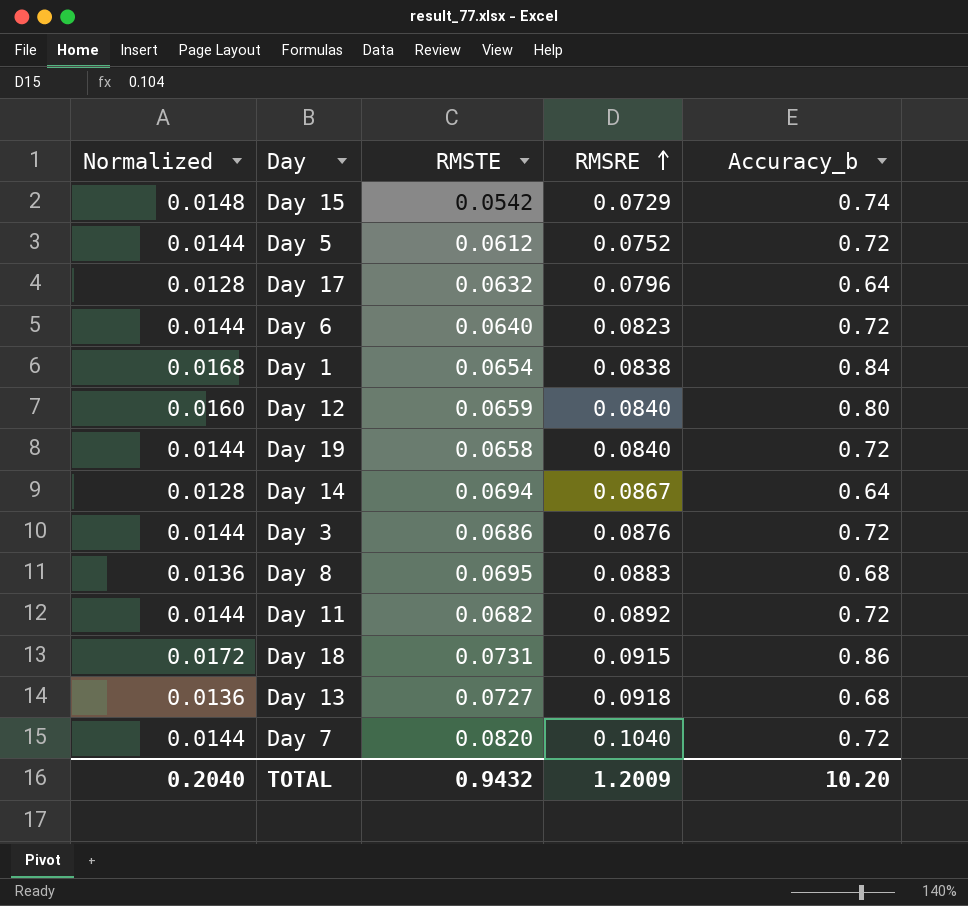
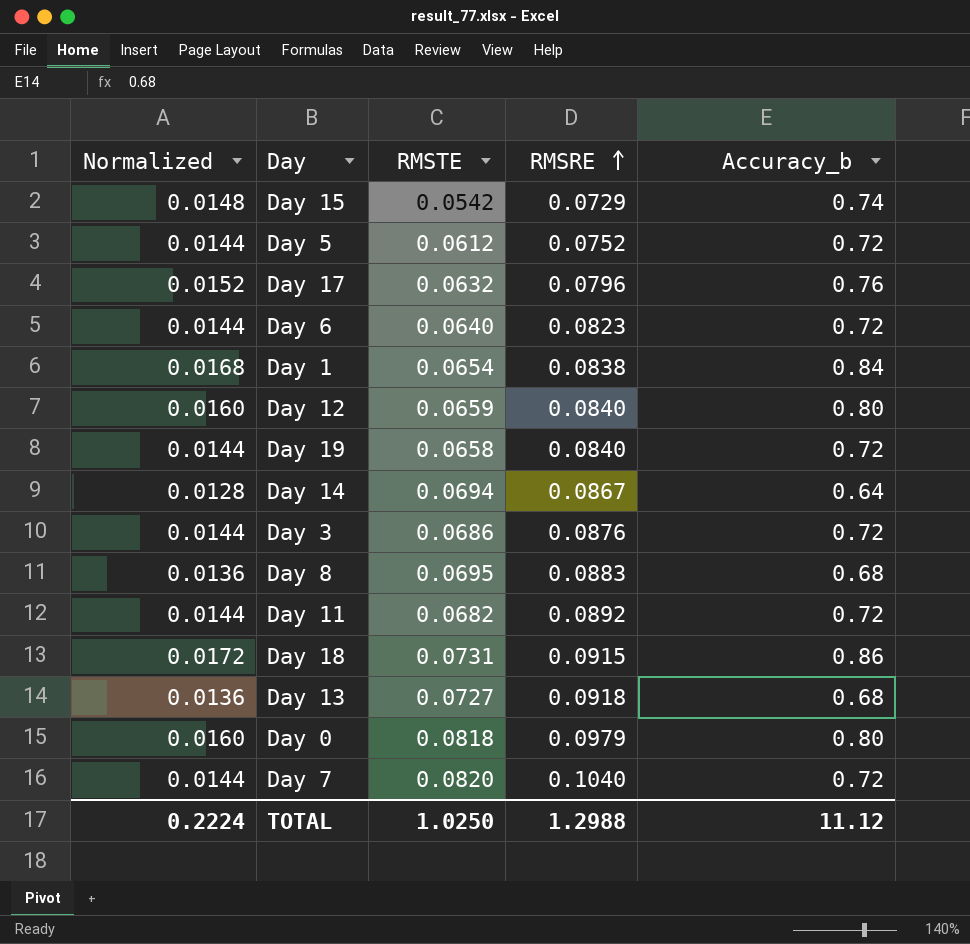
Day 17 | Normalized: 0.0128 -> 0.0152
Day 17 | Accuracy_b: 0.64 -> 0.76
row Day 0: none -> 0.0160 | 0.0818 | 0.0979 | 0.80
TOTAL | Normalized: 0.2040 -> 0.2224
TOTAL | RMSTE: 0.9432 -> 1.0250
TOTAL | RMSRE: 1.2009 -> 1.2988
TOTAL | Accuracy_b: 10.20 -> 11.12

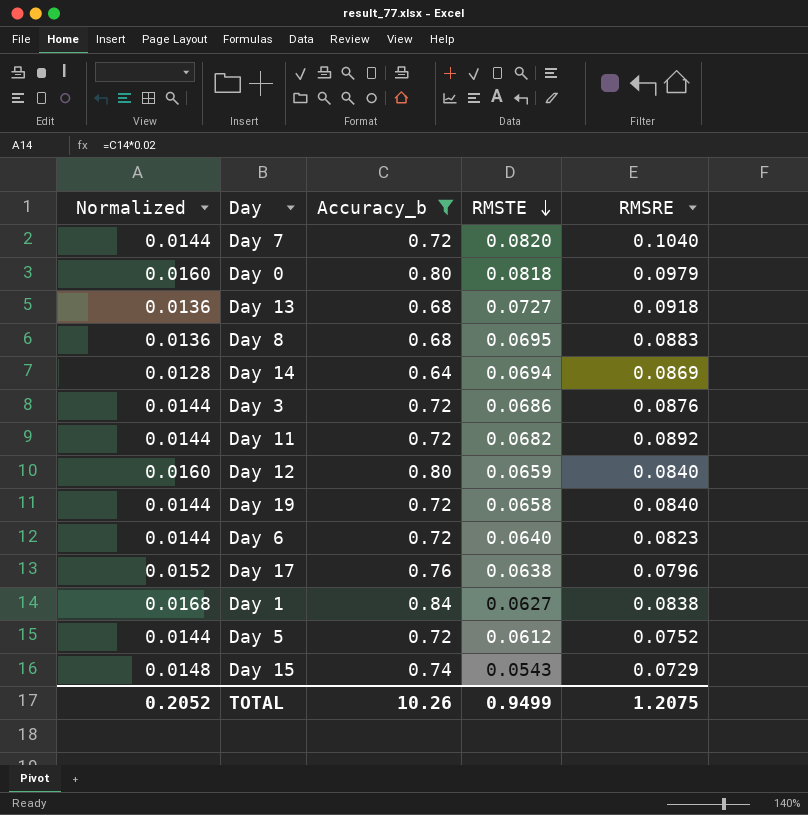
filter: none -> Accuracy_b != 0.86
row order: RMSRE ascending -> RMSTE descending
column Accuracy_b | position: 5 -> 3
Day 14 | RMSRE: 0.0867 -> 0.0869
Day 17 | RMSTE: 0.0632 -> 0.0638
Day 1 | RMSTE: 0.0654 -> 0.0627
Day 15 | RMSTE: 0.0542 -> 0.0543
TOTAL | Normalized: 0.2224 -> 0.2052
TOTAL | Accuracy_b: 11.12 -> 10.26
TOTAL | RMSTE: 1.0250 -> 0.9499
TOTAL | RMSRE: 1.2988 -> 1.2075

